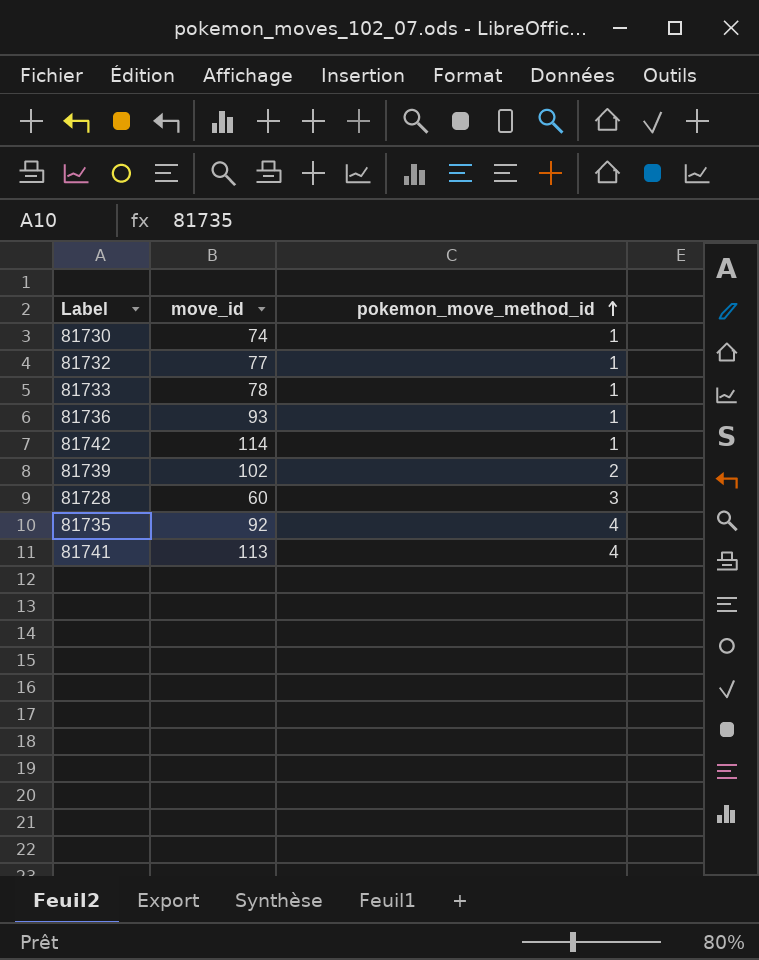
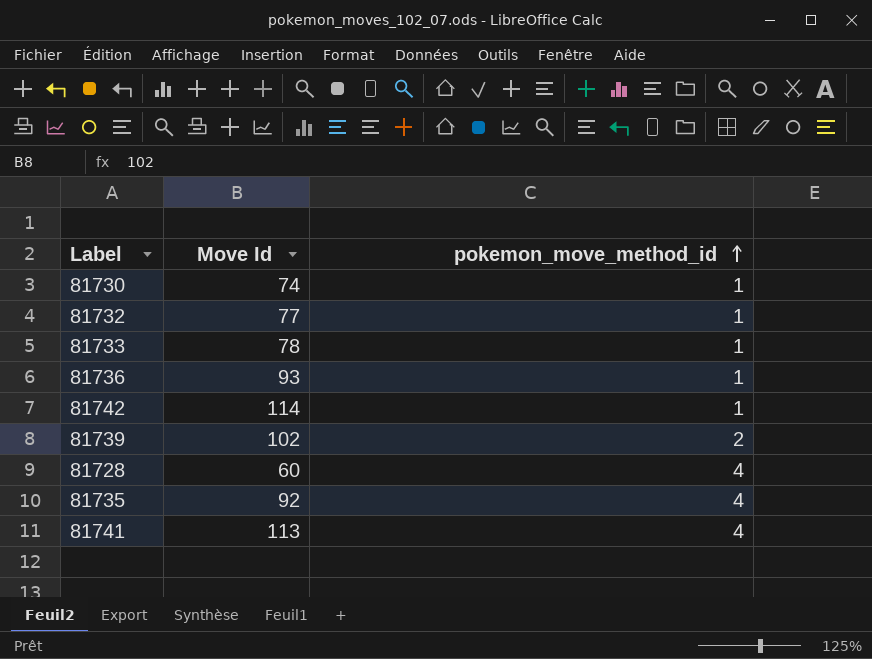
column name: move_id -> Move Id
81728 | pokemon_move_method_id: 3 -> 4

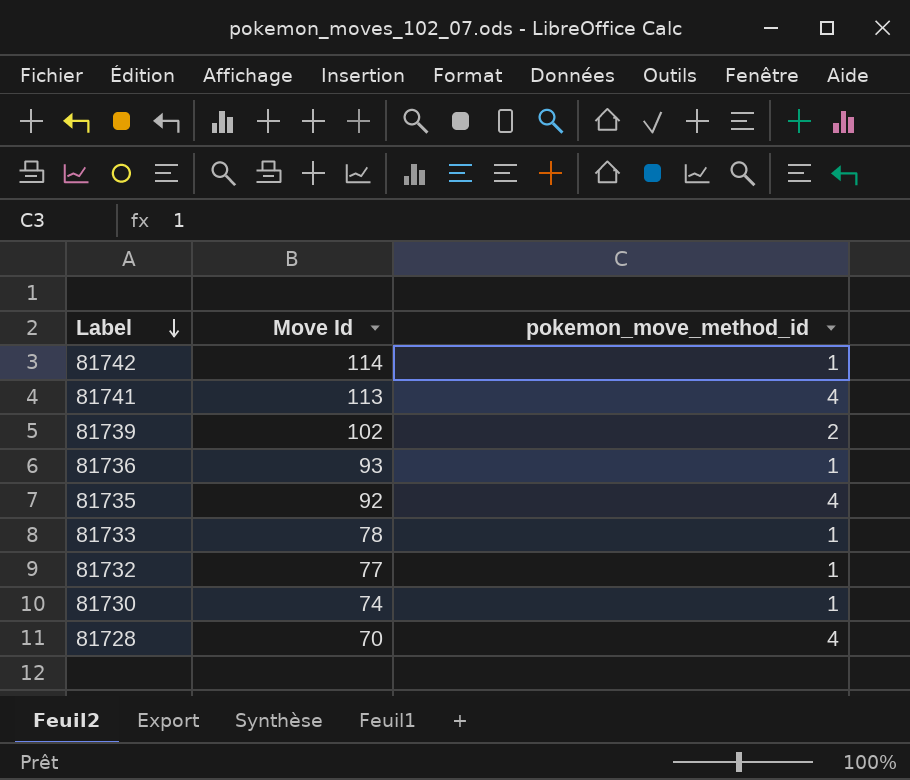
row order: pokemon_move_method_id ascending -> Label descending
81728 | Move Id: 60 -> 70

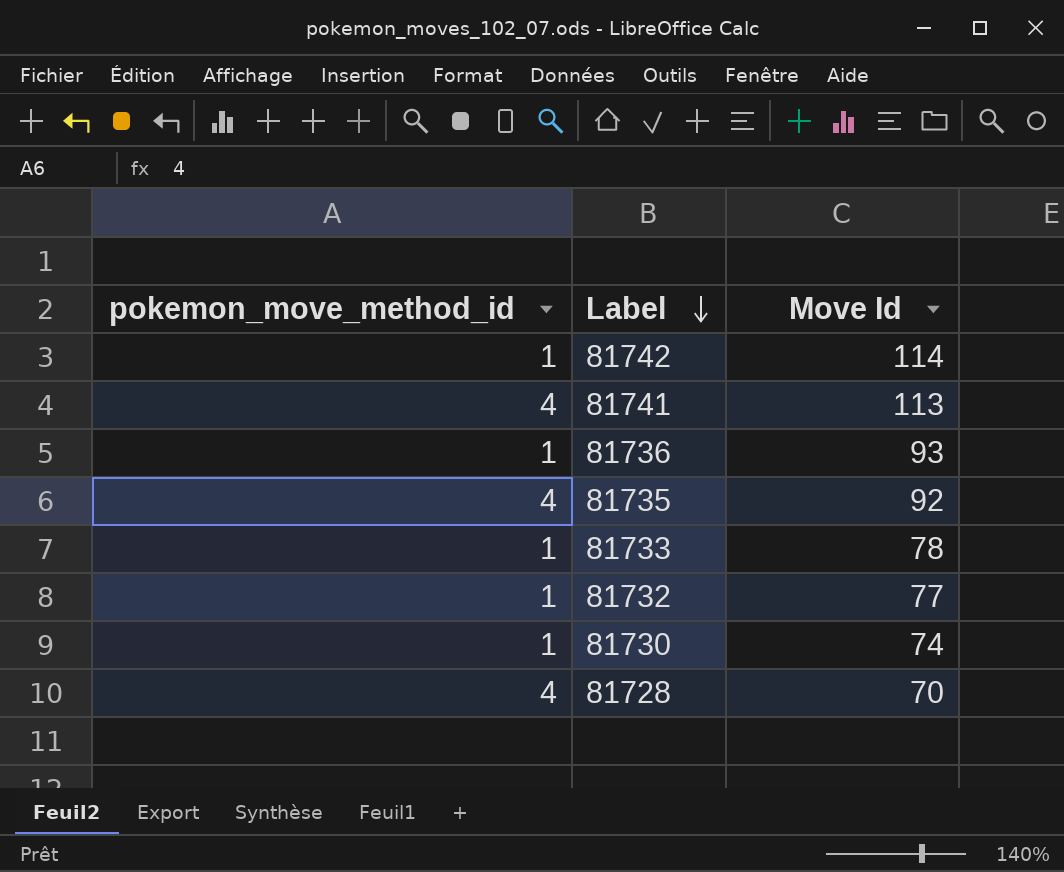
column pokemon_move_method_id | position: 3 -> 1
row 81739: 102 | 2 -> none

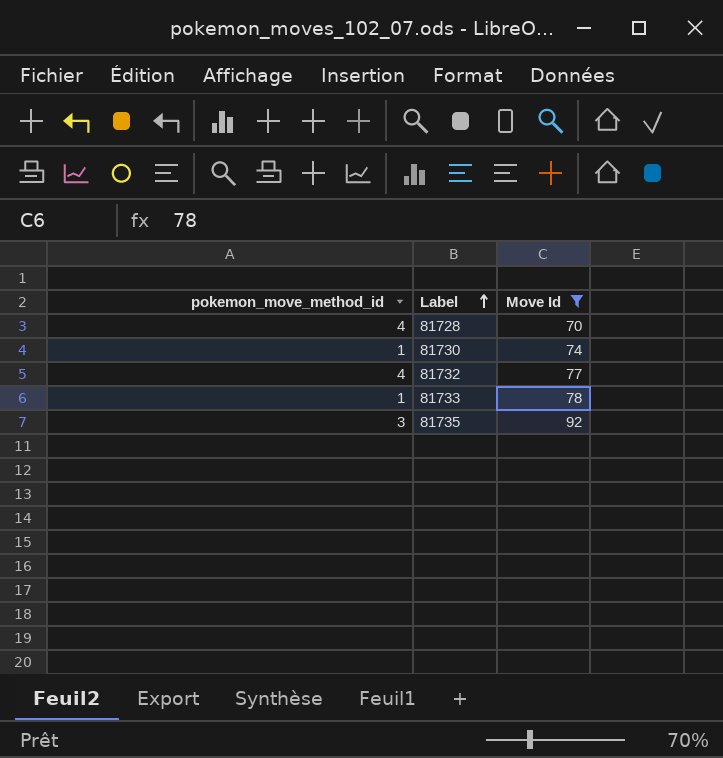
filter: none -> Move Id <= 92
row order: Label descending -> Label ascending
81732 | pokemon_move_method_id: 1 -> 4
81735 | pokemon_move_method_id: 4 -> 3

